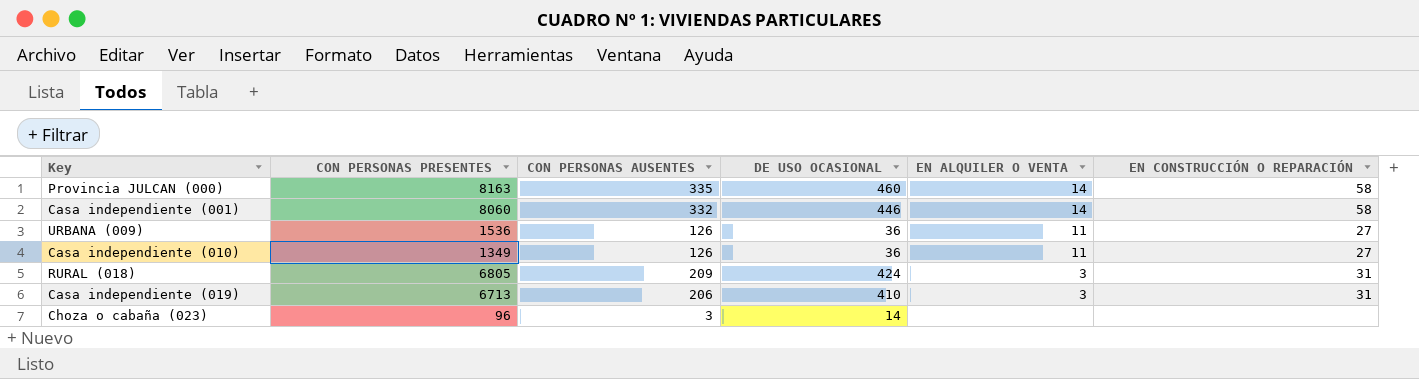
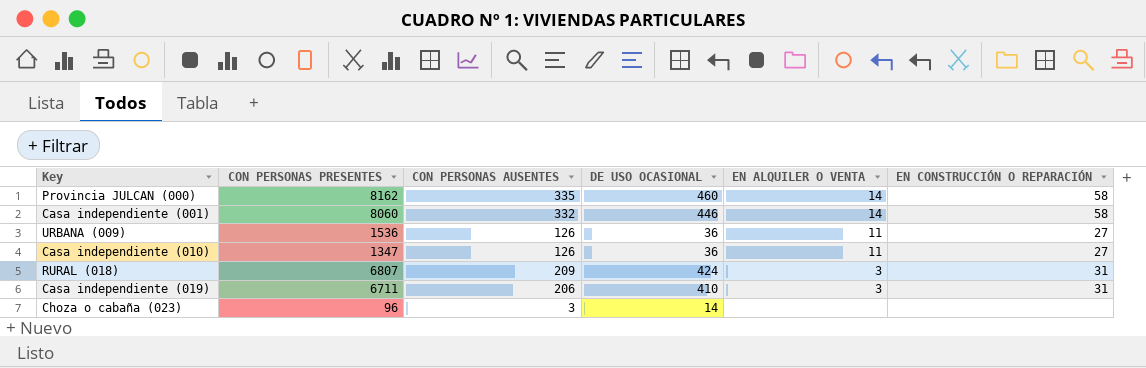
Provincia JULCAN (000) | CON PERSONAS PRESENTES: 8163 -> 8162
Casa independiente (010) | CON PERSONAS PRESENTES: 1349 -> 1347
RURAL (018) | CON PERSONAS PRESENTES: 6805 -> 6807
Casa independiente (019) | CON PERSONAS PRESENTES: 6713 -> 6711

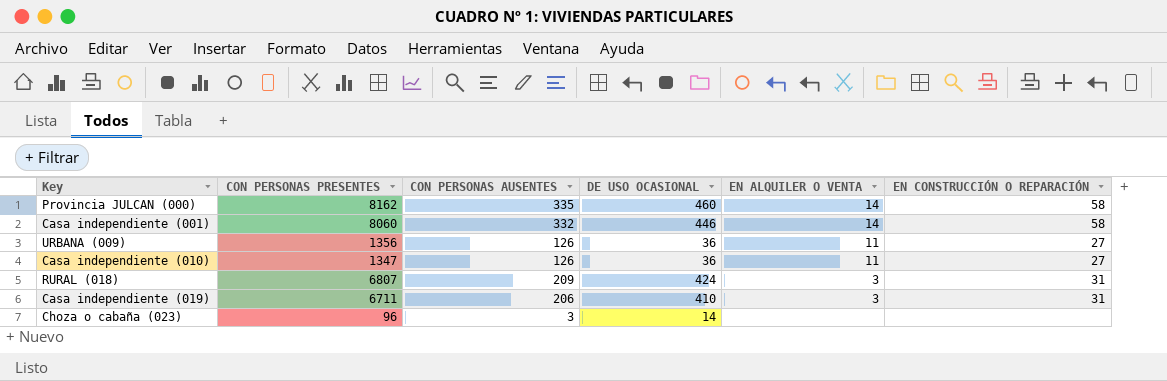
URBANA (009) | CON PERSONAS PRESENTES: 1536 -> 1356

